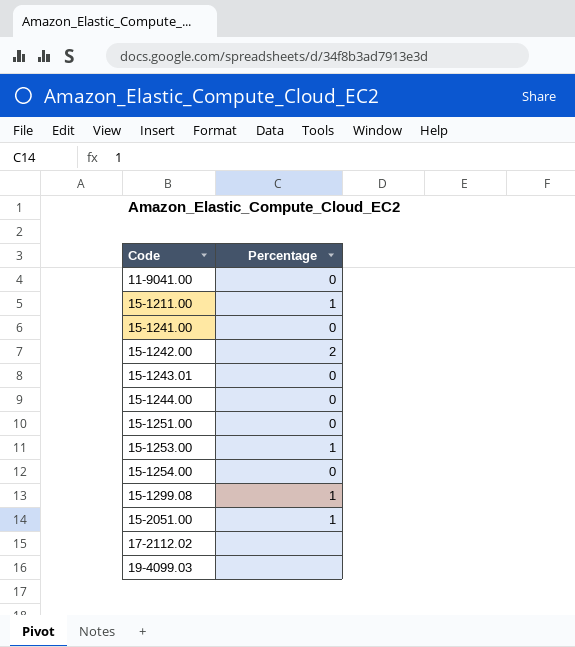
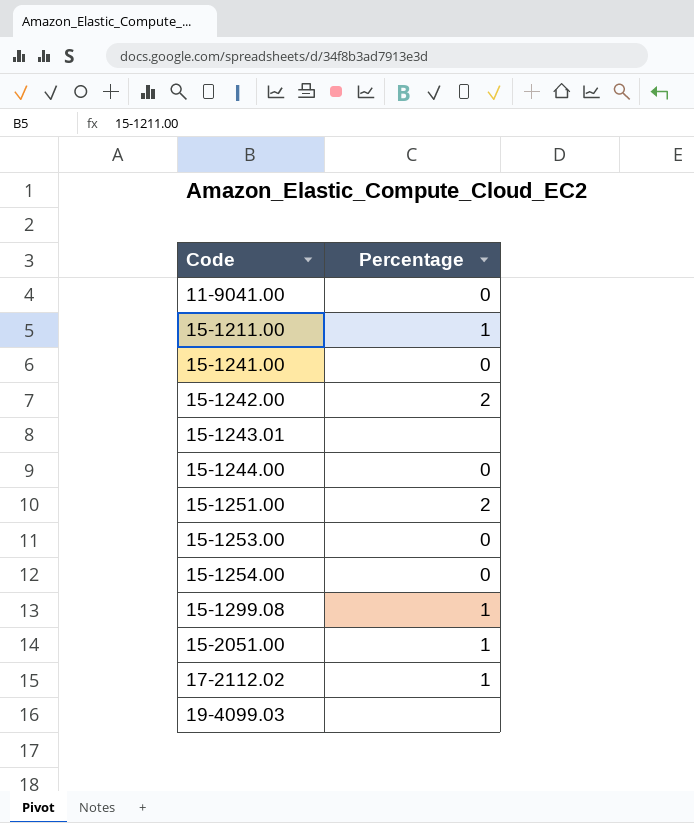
15-1243.01 | Percentage: 0 -> none
15-1251.00 | Percentage: 0 -> 2
15-1253.00 | Percentage: 1 -> 0
17-2112.02 | Percentage: none -> 1

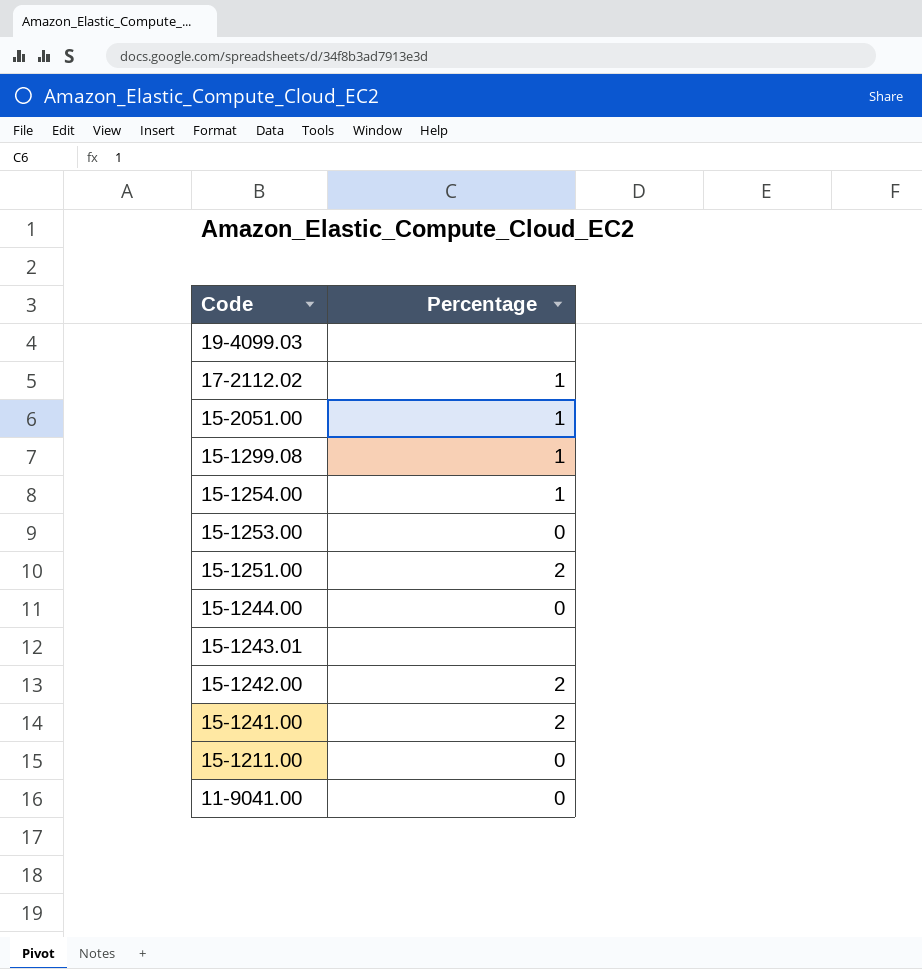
row order: Code ascending -> Code descending
15-1254.00 | Percentage: 0 -> 1
15-1241.00 | Percentage: 0 -> 2
15-1211.00 | Percentage: 1 -> 0

